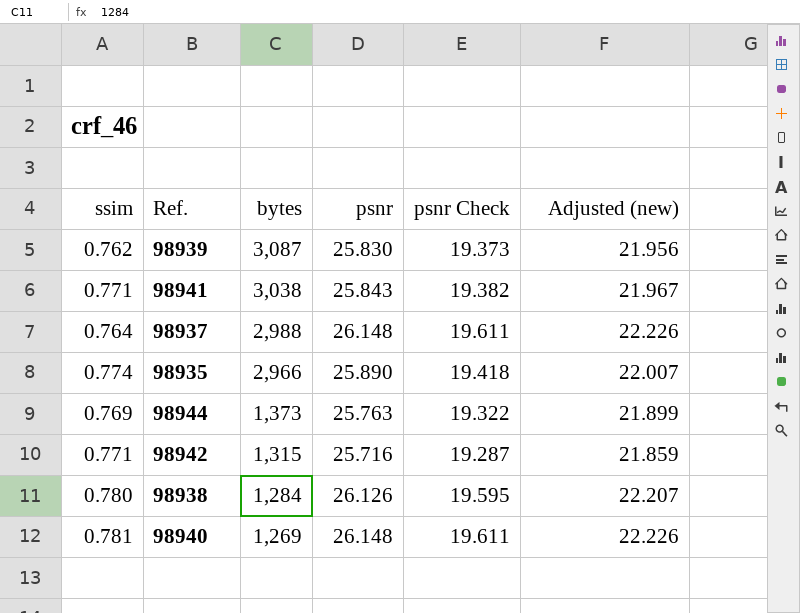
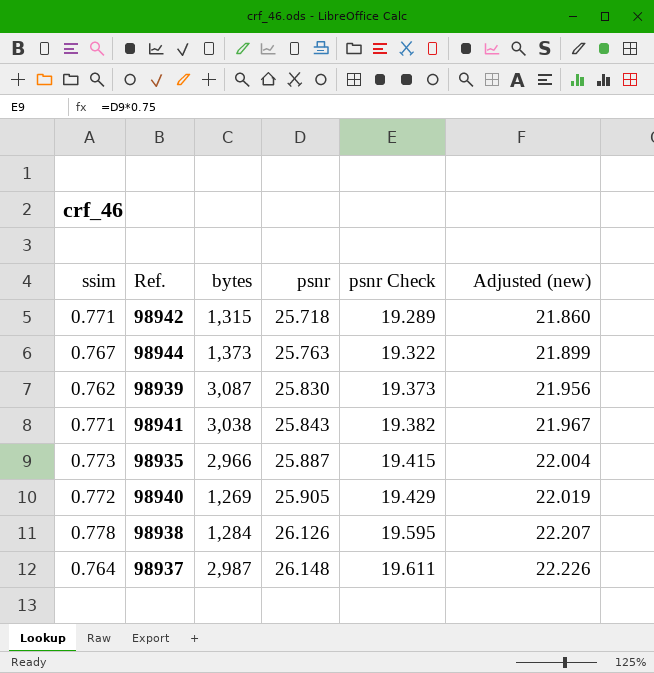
row order: bytes descending -> psnr ascending
98942 | psnr: 25.716 -> 25.718
98942 | psnr Check: 19.287 -> 19.289
98942 | Adjusted (new): 21.859 -> 21.860
98944 | ssim: 0.769 -> 0.767
98935 | ssim: 0.774 -> 0.773
98935 | psnr: 25.890 -> 25.887
98935 | psnr Check: 19.418 -> 19.415
98935 | Adjusted (new): 22.007 -> 22.004
98940 | ssim: 0.781 -> 0.772
98940 | psnr: 26.148 -> 25.905
98940 | psnr Check: 19.611 -> 19.429
98940 | Adjusted (new): 22.226 -> 22.019
98938 | ssim: 0.780 -> 0.778
98937 | bytes: 2,988 -> 2,987

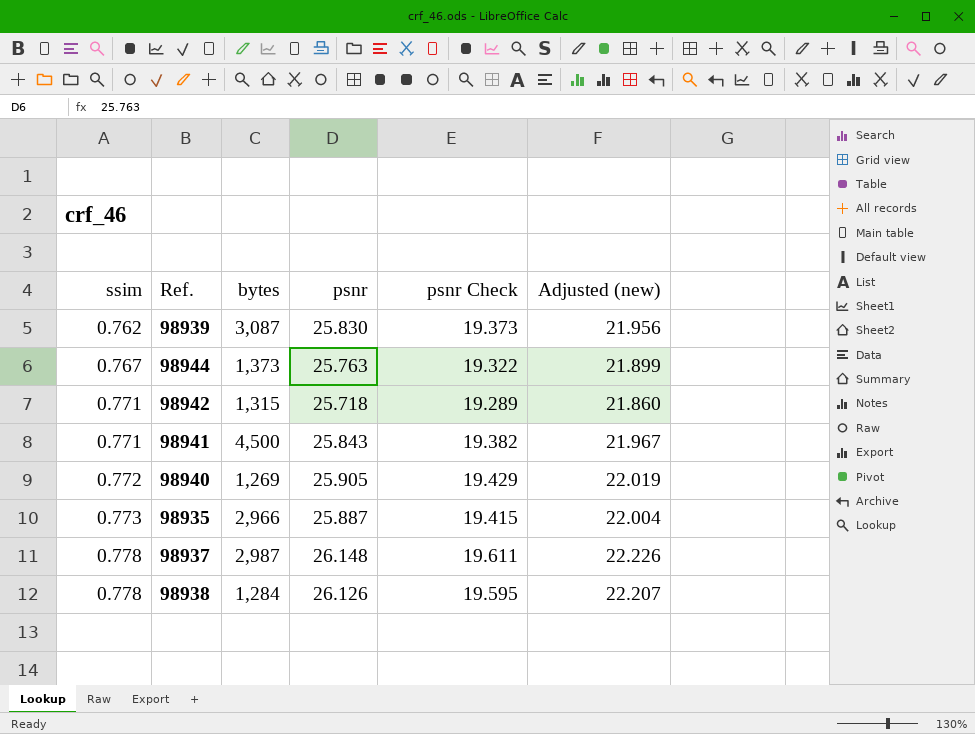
row order: psnr ascending -> ssim ascending
98941 | bytes: 3,038 -> 4,500
98937 | ssim: 0.764 -> 0.778

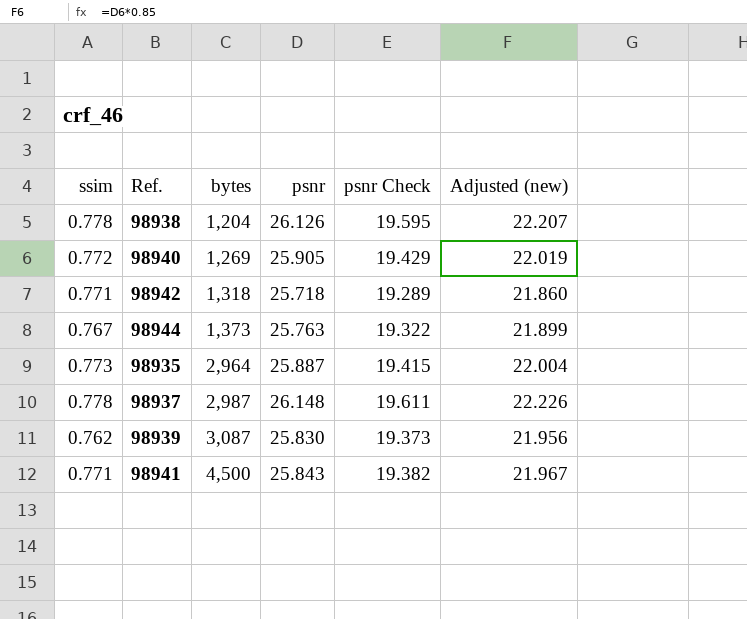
row order: ssim ascending -> bytes ascending
98938 | bytes: 1,284 -> 1,204
98942 | bytes: 1,315 -> 1,318
98935 | bytes: 2,966 -> 2,964

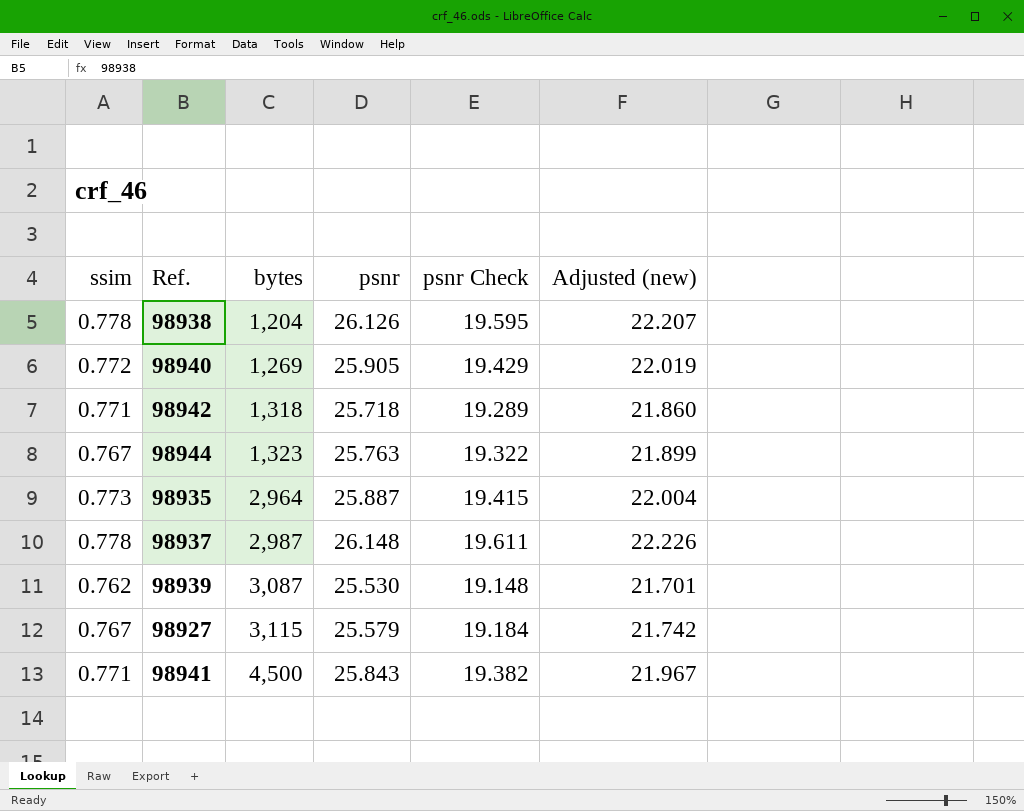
98944 | bytes: 1,373 -> 1,323
98939 | psnr: 25.830 -> 25.530
98939 | psnr Check: 19.373 -> 19.148
98939 | Adjusted (new): 21.956 -> 21.701
row 98927: none -> 0.767 | 3,115 | 25.579 | 19.184 | 21.742

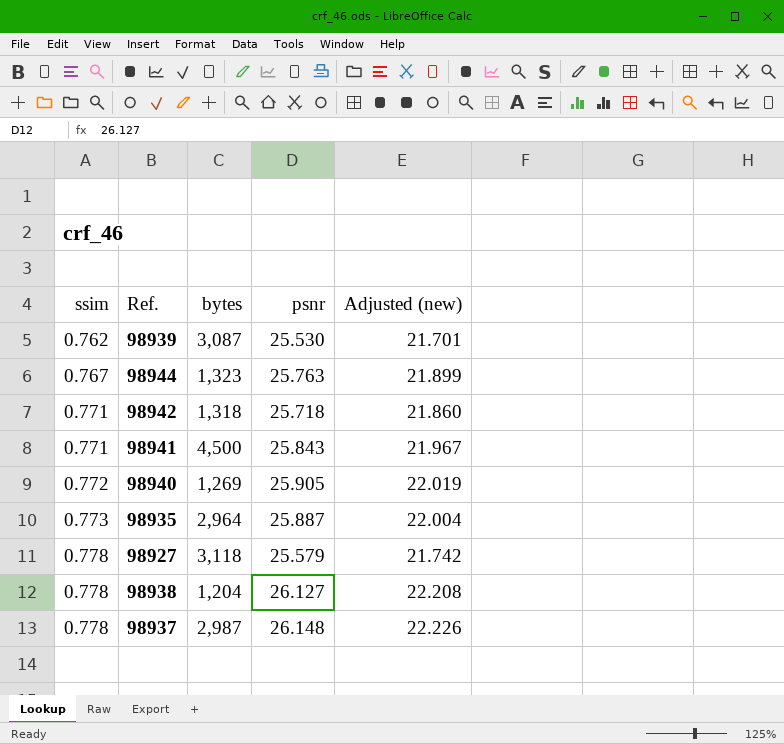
row order: bytes ascending -> ssim ascending
column psnr Check | formula: [psnr] * 0.75 -> none
98927 | ssim: 0.767 -> 0.778
98927 | bytes: 3,115 -> 3,118
98938 | psnr: 26.126 -> 26.127
98938 | Adjusted (new): 22.207 -> 22.208

